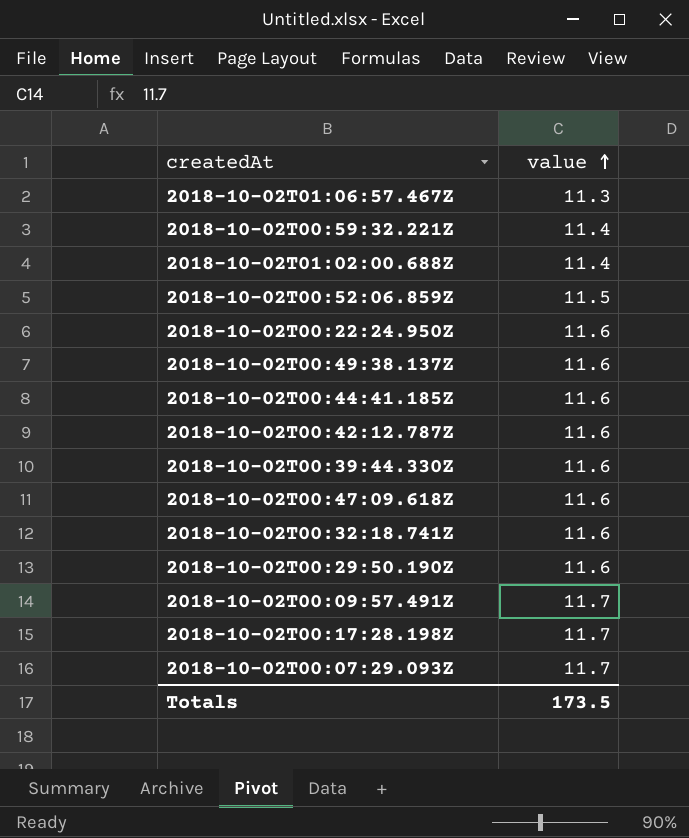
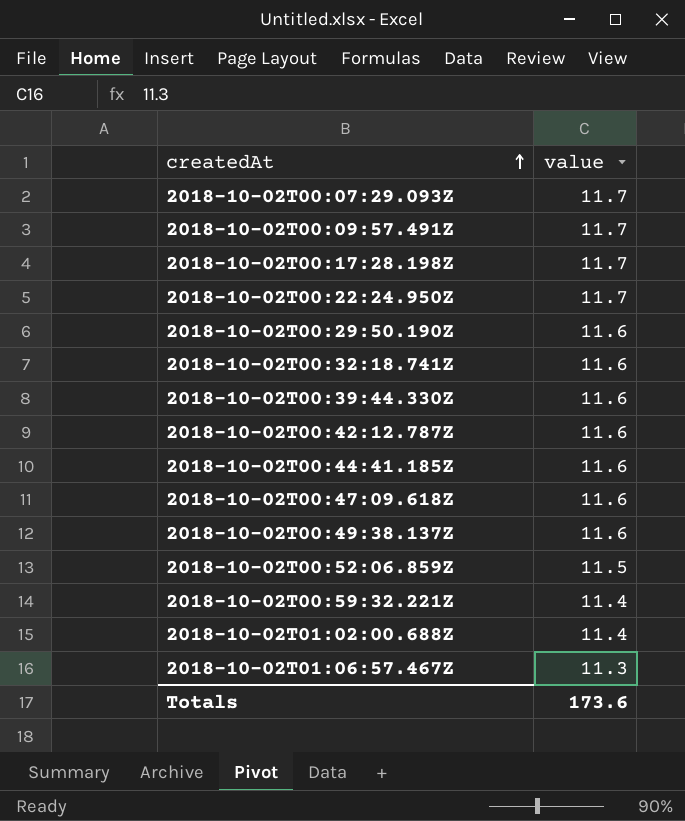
row order: value ascending -> createdAt ascending
2018-10-02T00:22:24.950Z | value: 11.6 -> 11.7
Totals | value: 173.5 -> 173.6

